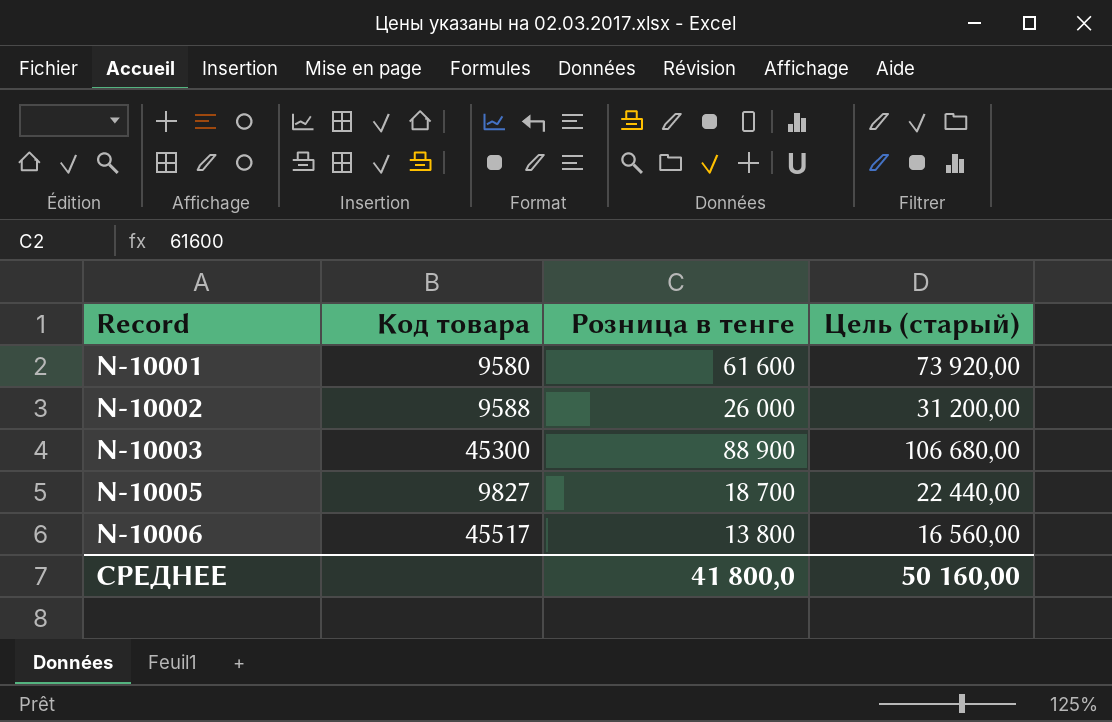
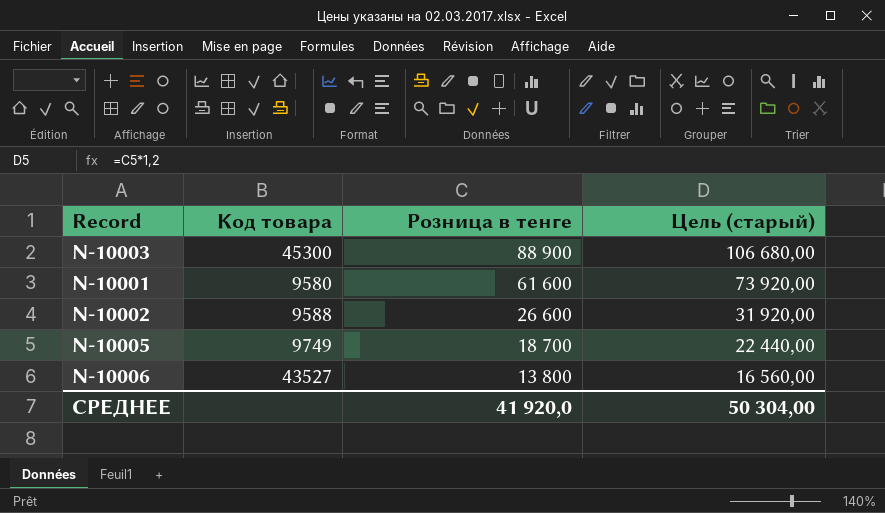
row order: Record ascending -> Розница в тенге descending
N-10002 | Розница в тенге: 26 000 -> 26 600
N-10002 | Цель (старый): 31 200,00 -> 31 920,00
N-10005 | Код товара: 9827 -> 9749
N-10006 | Код товара: 45517 -> 43527
СРЕДНЕЕ | Розница в тенге: 41 800,0 -> 41 920,0
СРЕДНЕЕ | Цель (старый): 50 160,00 -> 50 304,00

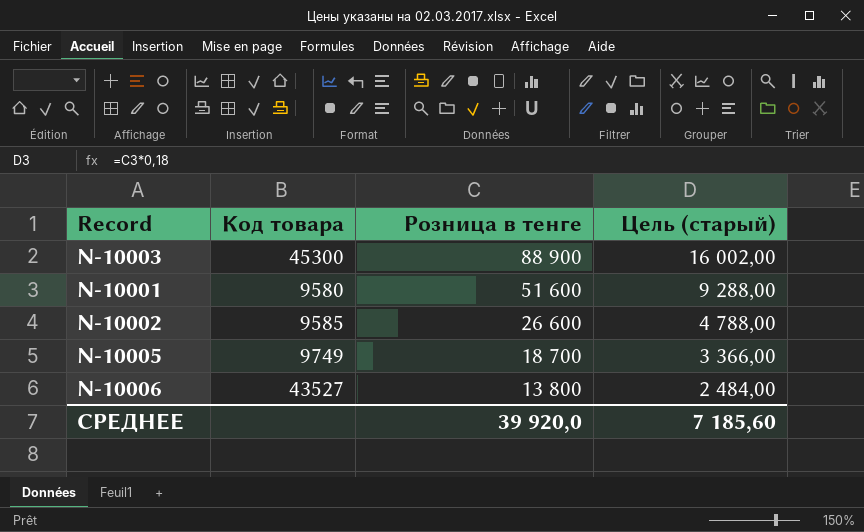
column Цель (старый) | formula: [Розница в тенге] * 1,2 -> [Розница в тенге] * 0,18
N-10001 | Розница в тенге: 61 600 -> 51 600
N-10002 | Код товара: 9588 -> 9585
СРЕДНЕЕ | Розница в тенге: 41 920,0 -> 39 920,0
СРЕДНЕЕ | Цель (старый): 50 304,00 -> 7 185,60

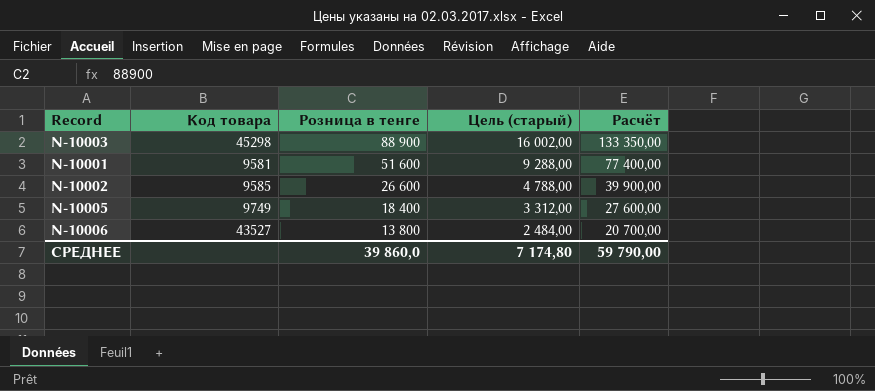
column Расчёт | formula: none -> [Розница в тенге] * 1,5
N-10003 | Код товара: 45300 -> 45298
N-10001 | Код товара: 9580 -> 9581
N-10005 | Розница в тенге: 18 700 -> 18 400
N-10005 | Цель (старый): 3 366,00 -> 3 312,00
СРЕДНЕЕ | Розница в тенге: 39 920,0 -> 39 860,0
СРЕДНЕЕ | Цель (старый): 7 185,60 -> 7 174,80

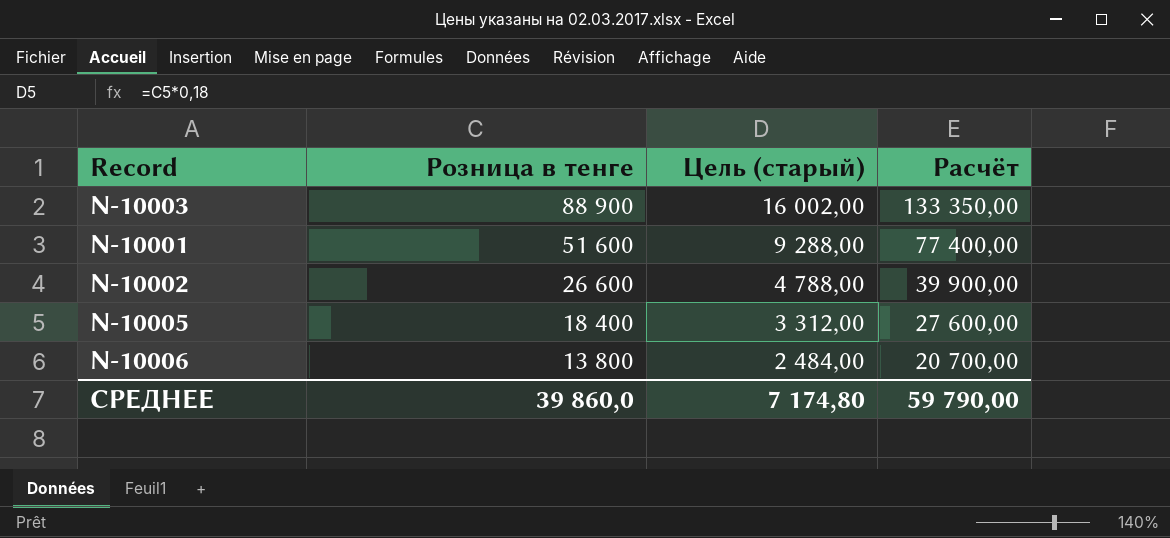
column Код товара | position: 2 -> none

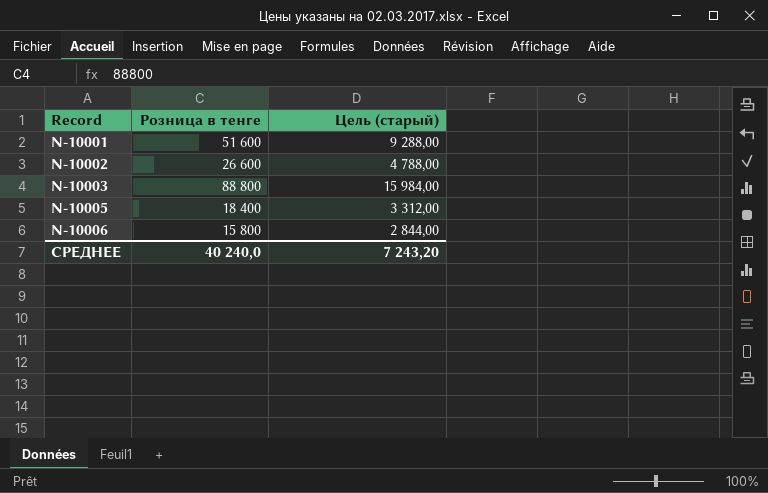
row order: Розница в тенге descending -> Record ascending
column Расчёт | formula: [Розница в тенге] * 1,5 -> none
N-10003 | Розница в тенге: 88 900 -> 88 800
N-10003 | Цель (старый): 16 002,00 -> 15 984,00
N-10006 | Розница в тенге: 13 800 -> 15 800
N-10006 | Цель (старый): 2 484,00 -> 2 844,00
СРЕДНЕЕ | Розница в тенге: 39 860,0 -> 40 240,0
СРЕДНЕЕ | Цель (старый): 7 174,80 -> 7 243,20

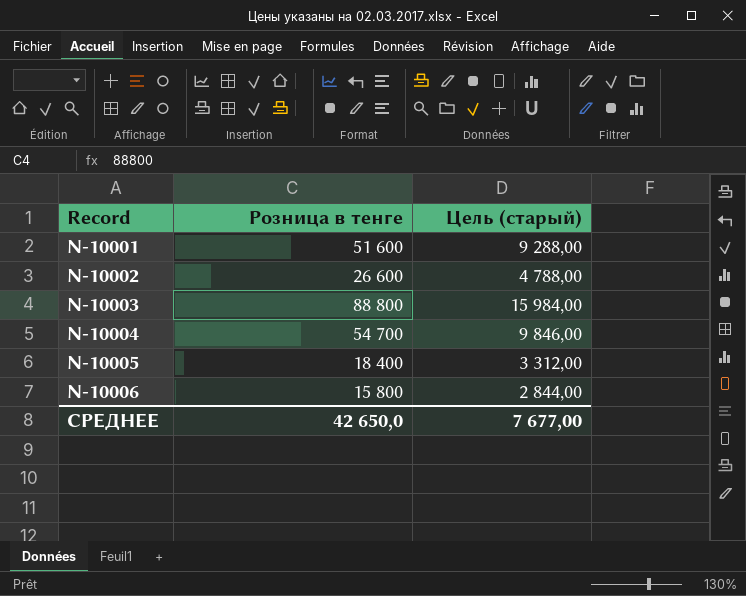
row N-10004: none -> 54 700 | 9 846,00
СРЕДНЕЕ | Розница в тенге: 40 240,0 -> 42 650,0
СРЕДНЕЕ | Цель (старый): 7 243,20 -> 7 677,00

